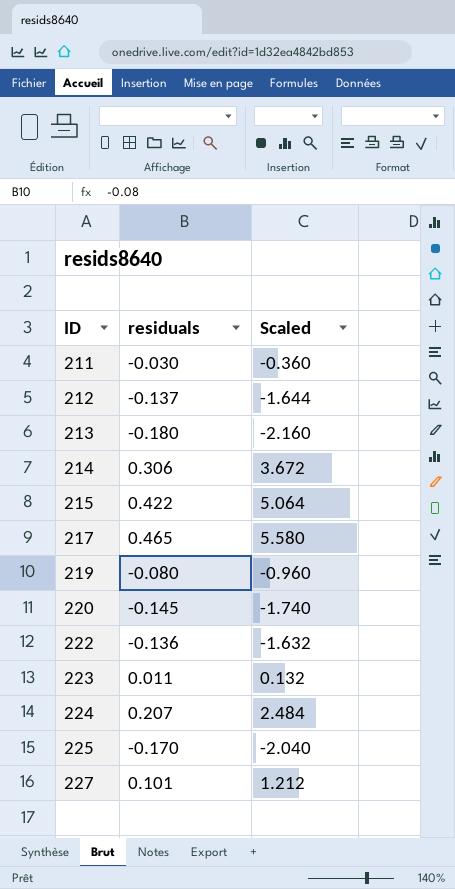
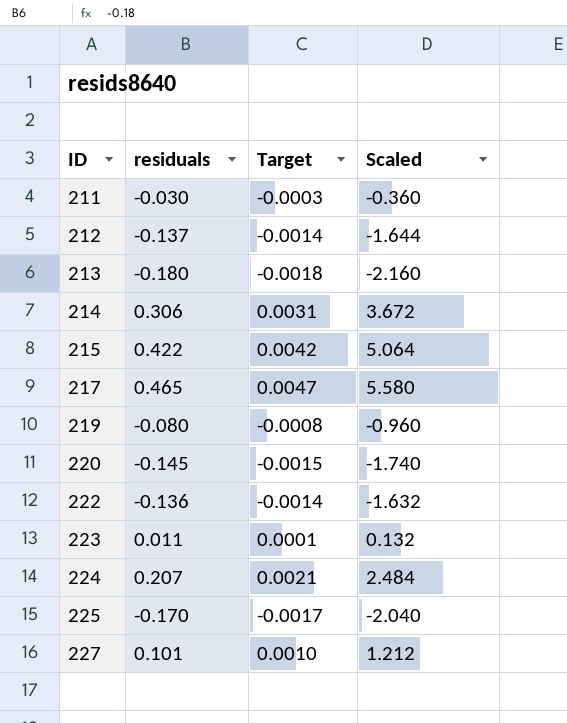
column Target | formula: none -> [residuals] * 0.01

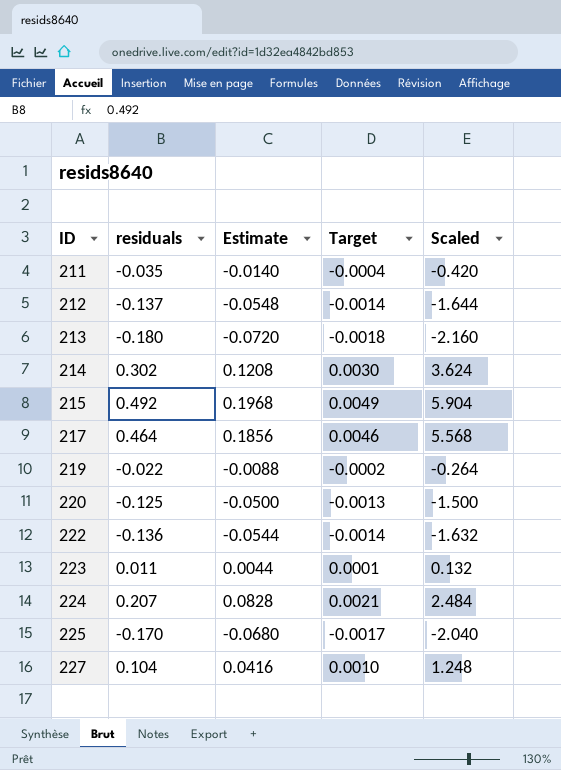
column Estimate | formula: none -> [residuals] * 0.4
211 | residuals: -0.030 -> -0.035
211 | Target: -0.0003 -> -0.0004
211 | Scaled: -0.360 -> -0.420
214 | residuals: 0.306 -> 0.302
214 | Target: 0.0031 -> 0.0030
214 | Scaled: 3.672 -> 3.624
215 | residuals: 0.422 -> 0.492
215 | Target: 0.0042 -> 0.0049
215 | Scaled: 5.064 -> 5.904
217 | residuals: 0.465 -> 0.464
217 | Target: 0.0047 -> 0.0046
217 | Scaled: 5.580 -> 5.568
219 | residuals: -0.080 -> -0.022
219 | Target: -0.0008 -> -0.0002
219 | Scaled: -0.960 -> -0.264
220 | residuals: -0.145 -> -0.125
220 | Target: -0.0015 -> -0.0013
220 | Scaled: -1.740 -> -1.500
227 | residuals: 0.101 -> 0.104
227 | Scaled: 1.212 -> 1.248

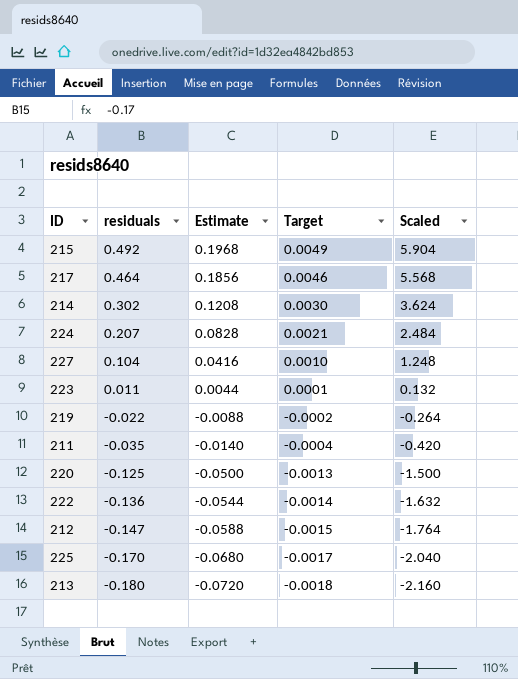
row order: ID ascending -> residuals descending
212 | residuals: -0.137 -> -0.147
212 | Estimate: -0.0548 -> -0.0588
212 | Target: -0.0014 -> -0.0015
212 | Scaled: -1.644 -> -1.764

